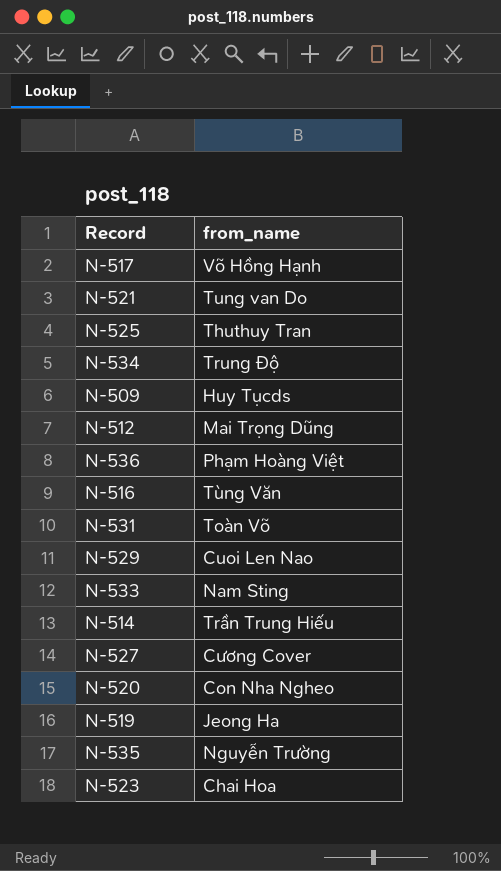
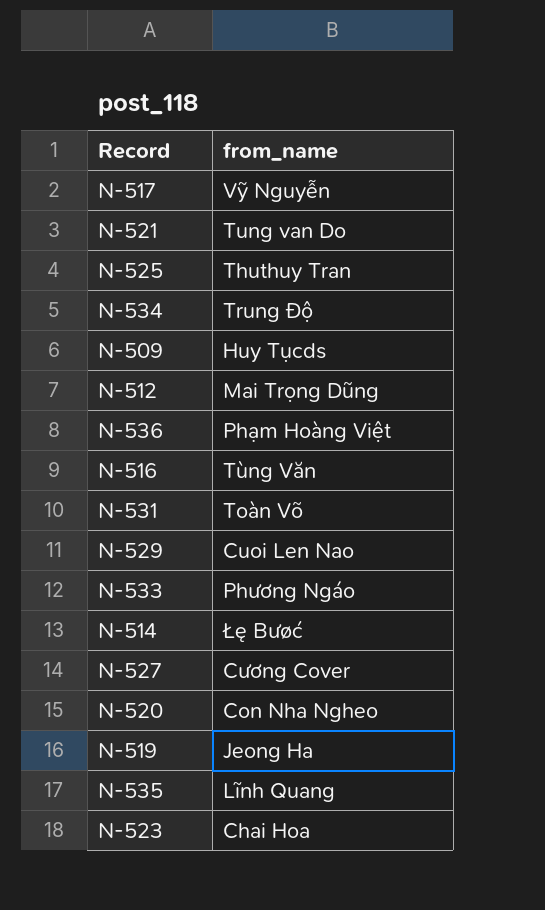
N-517 | from_name: Võ Hồng Hạnh -> Vỹ Nguyễn
N-533 | from_name: Nam Sting -> Phương Ngáo
N-514 | from_name: Trần Trung Hiếu -> Łę Bưøć
N-535 | from_name: Nguyễn Trường -> Lĩnh Quang

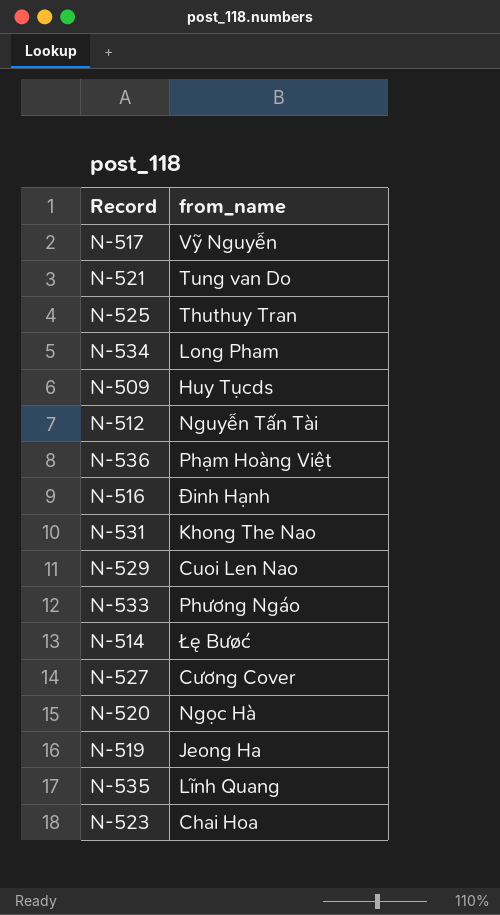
N-534 | from_name: Trung Độ -> Long Pham
N-512 | from_name: Mai Trọng Dũng -> Nguyễn Tấn Tài
N-516 | from_name: Tùng Văn -> Đinh Hạnh
N-531 | from_name: Toàn Võ -> Khong The Nao
N-520 | from_name: Con Nha Ngheo -> Ngọc Hà

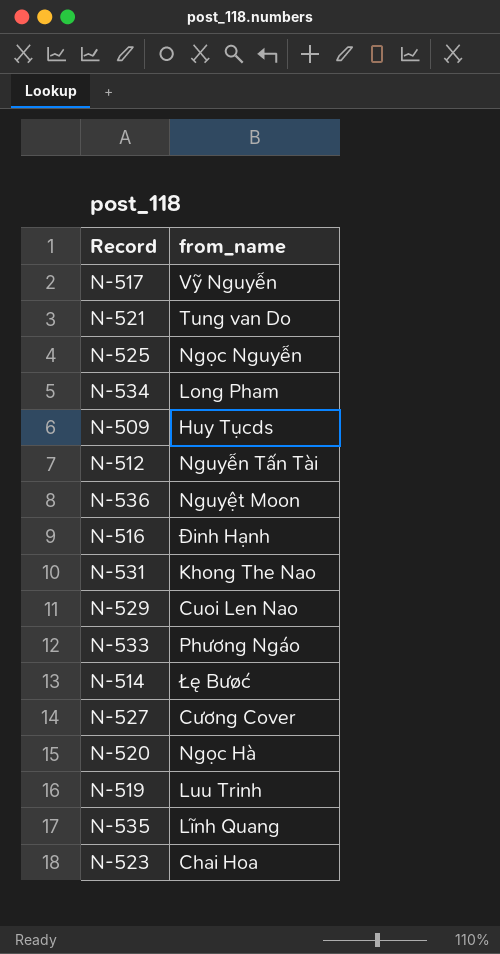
N-525 | from_name: Thuthuy Tran -> Ngọc Nguyễn
N-536 | from_name: Phạm Hoàng Việt -> Nguyệt Moon
N-519 | from_name: Jeong Ha -> Luu Trinh

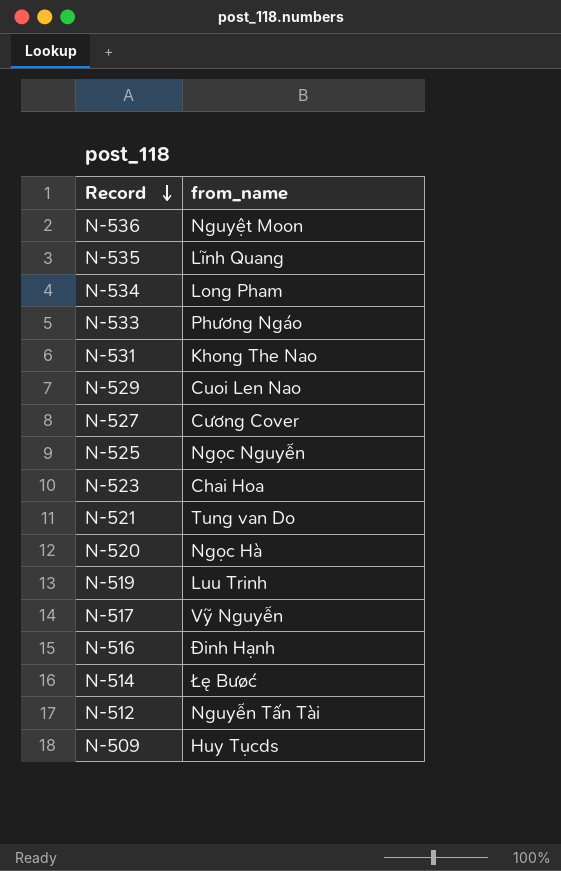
row order: none -> Record descending

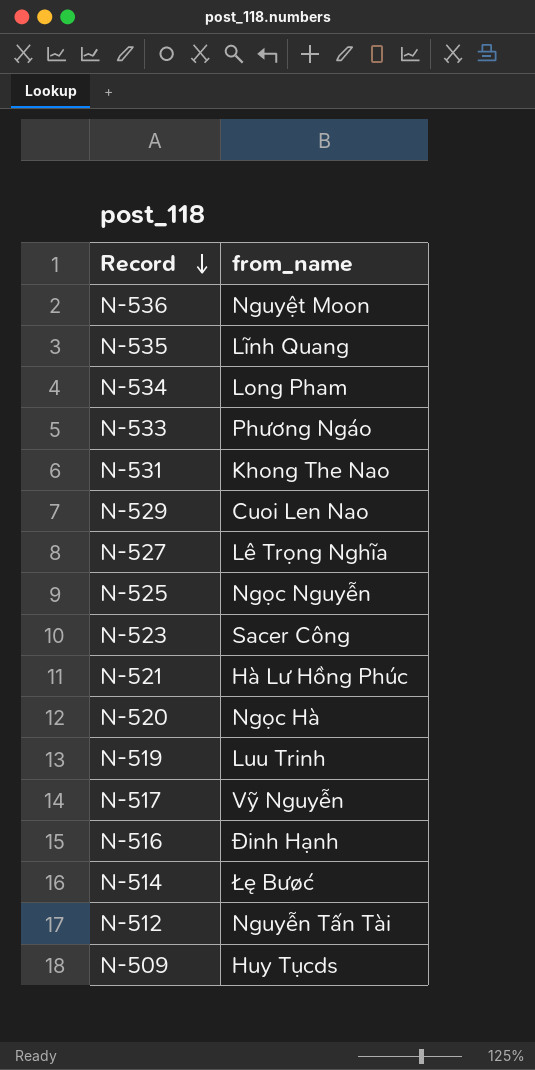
N-527 | from_name: Cương Cover -> Lê Trọng Nghĩa
N-523 | from_name: Chai Hoa -> Sacer Công
N-521 | from_name: Tung van Do -> Hà Lư Hồng Phúc

